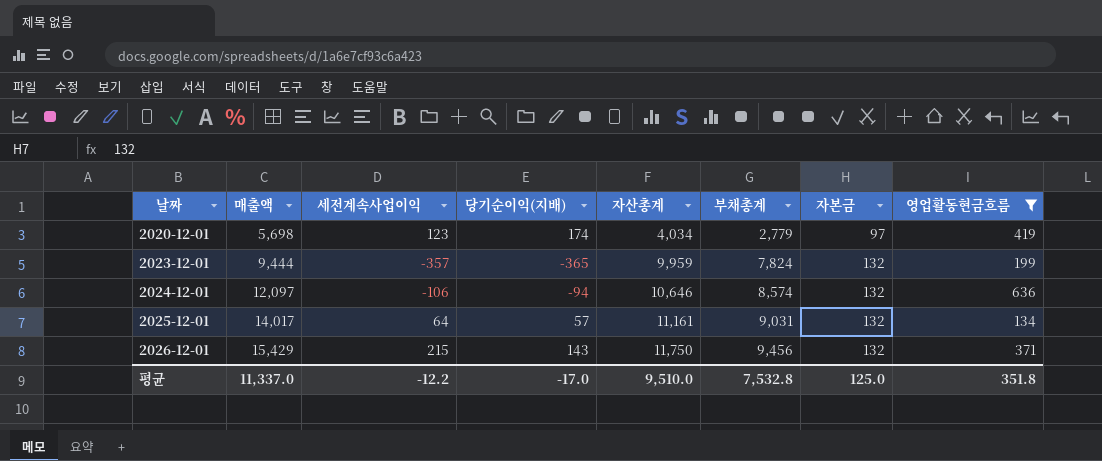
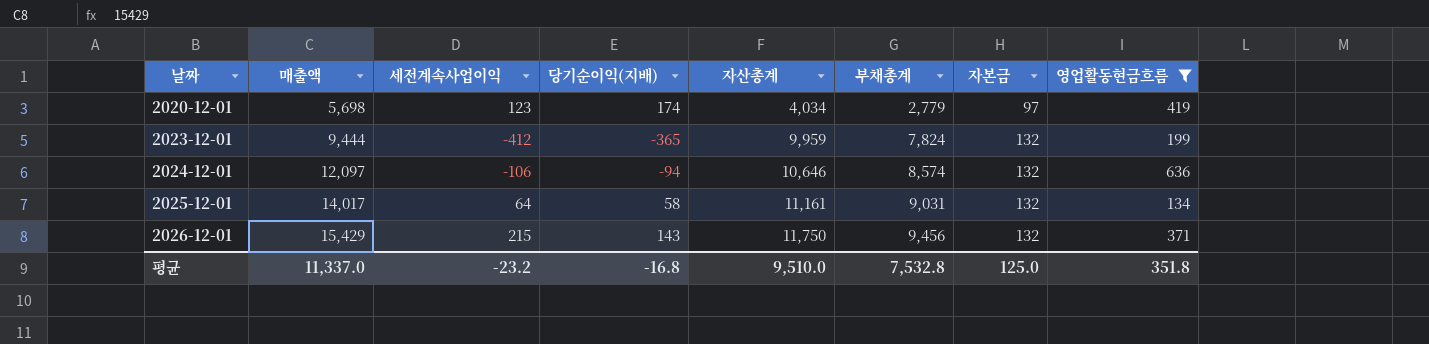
2023-12-01 | 세전계속사업이익: -357 -> -412
2025-12-01 | 당기순이익(지배): 57 -> 58
평균 | 세전계속사업이익: -12.2 -> -23.2
평균 | 당기순이익(지배): -17.0 -> -16.8

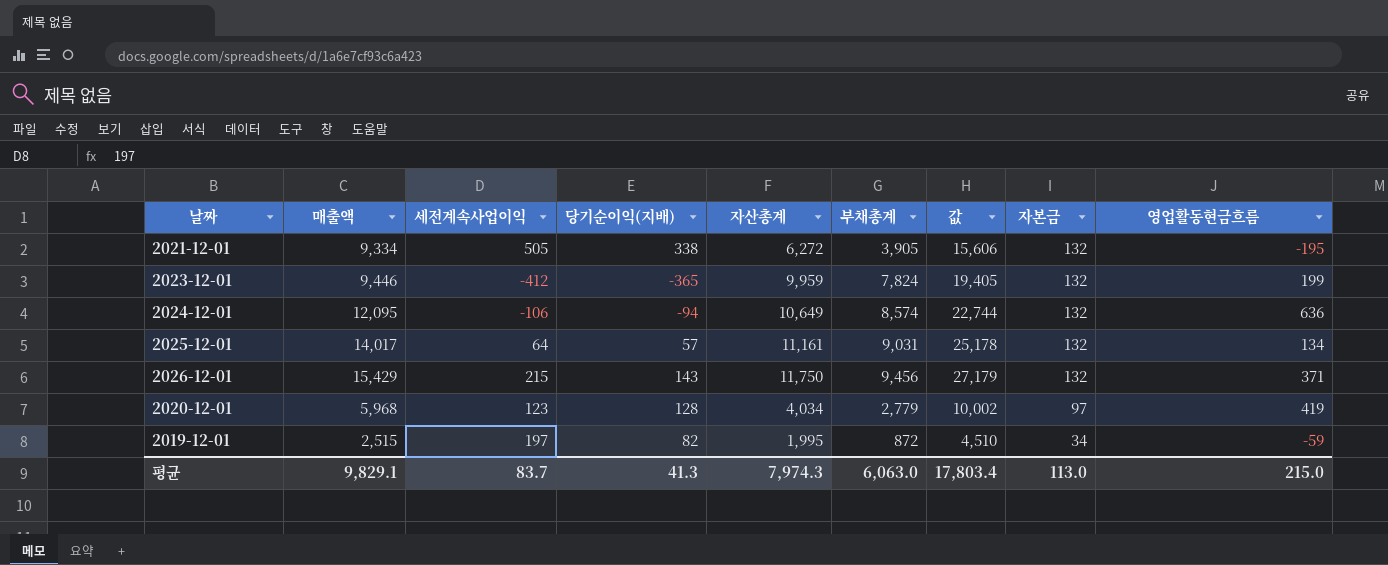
filter: 영업활동현금흐름 >= 134 -> none
row order: 날짜 ascending -> 자본금 descending
column 값 | formula: none -> [매출액] + [자산총계]
2023-12-01 | 매출액: 9,444 -> 9,446
2024-12-01 | 매출액: 12,097 -> 12,095
2024-12-01 | 자산총계: 10,646 -> 10,649
2025-12-01 | 당기순이익(지배): 58 -> 57
2020-12-01 | 매출액: 5,698 -> 5,968
2020-12-01 | 당기순이익(지배): 174 -> 128
평균 | 매출액: 11,337.0 -> 9,829.1
평균 | 세전계속사업이익: -23.2 -> 83.7
평균 | 당기순이익(지배): -16.8 -> 41.3
평균 | 자산총계: 9,510.0 -> 7,974.3
평균 | 부채총계: 7,532.8 -> 6,063.0
평균 | 자본금: 125.0 -> 113.0
평균 | 영업활동현금흐름: 351.8 -> 215.0

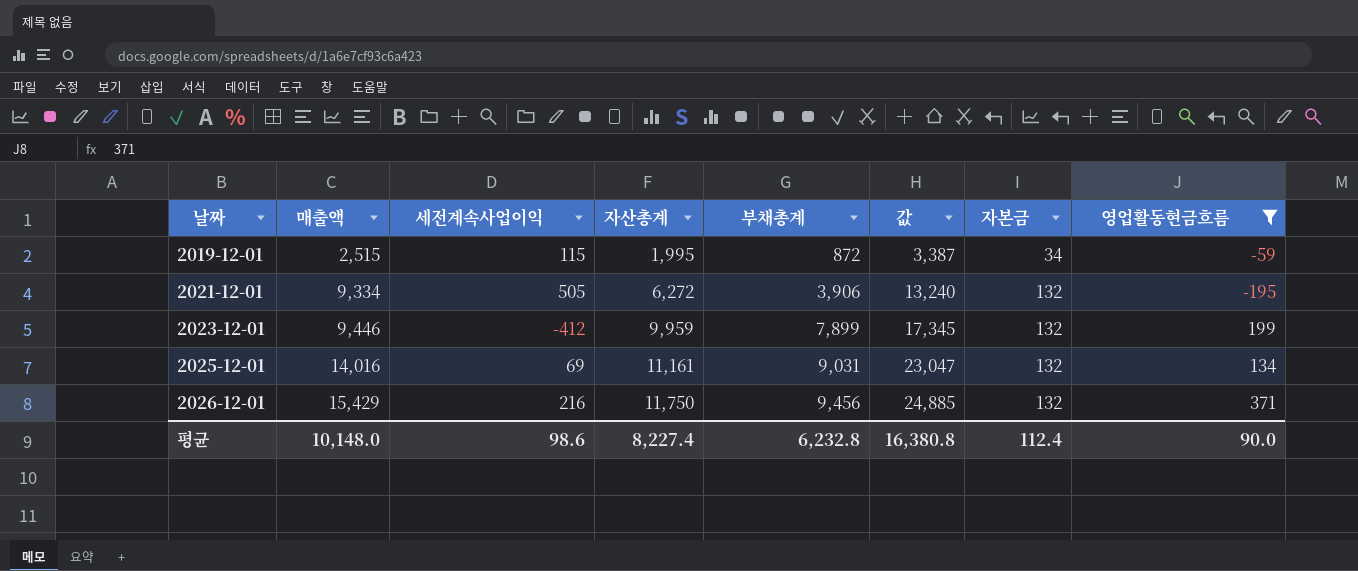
filter: none -> 영업활동현금흐름 <= 371
row order: 자본금 descending -> 날짜 ascending
column 당기순이익(지배) | position: 4 -> none
column 값 | formula: [매출액] + [자산총계] -> [매출액] + [부채총계]
2019-12-01 | 세전계속사업이익: 197 -> 115
2021-12-01 | 부채총계: 3,905 -> 3,906
2023-12-01 | 부채총계: 7,824 -> 7,899
2025-12-01 | 매출액: 14,017 -> 14,016
2025-12-01 | 세전계속사업이익: 64 -> 69
2026-12-01 | 세전계속사업이익: 215 -> 216
평균 | 매출액: 9,829.1 -> 10,148.0
평균 | 세전계속사업이익: 83.7 -> 98.6
평균 | 자산총계: 7,974.3 -> 8,227.4
평균 | 부채총계: 6,063.0 -> 6,232.8
평균 | 값: 17,803.4 -> 16,380.8
평균 | 자본금: 113.0 -> 112.4
평균 | 영업활동현금흐름: 215.0 -> 90.0

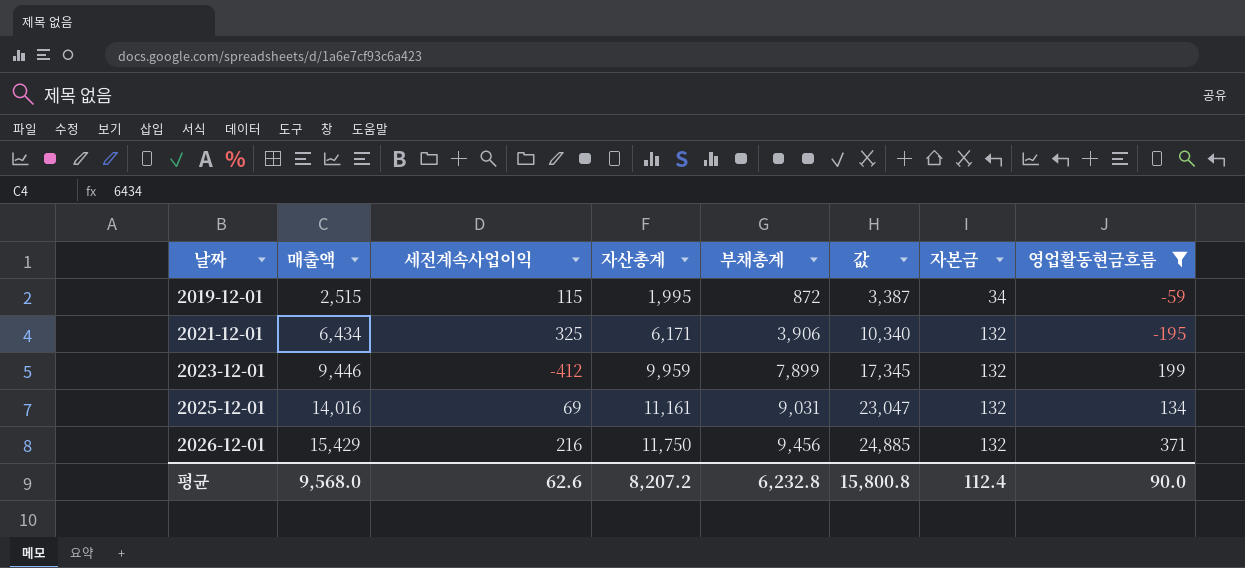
2021-12-01 | 매출액: 9,334 -> 6,434
2021-12-01 | 세전계속사업이익: 505 -> 325
2021-12-01 | 자산총계: 6,272 -> 6,171
2021-12-01 | 값: 13,240 -> 10,340
평균 | 매출액: 10,148.0 -> 9,568.0
평균 | 세전계속사업이익: 98.6 -> 62.6
평균 | 자산총계: 8,227.4 -> 8,207.2
평균 | 값: 16,380.8 -> 15,800.8

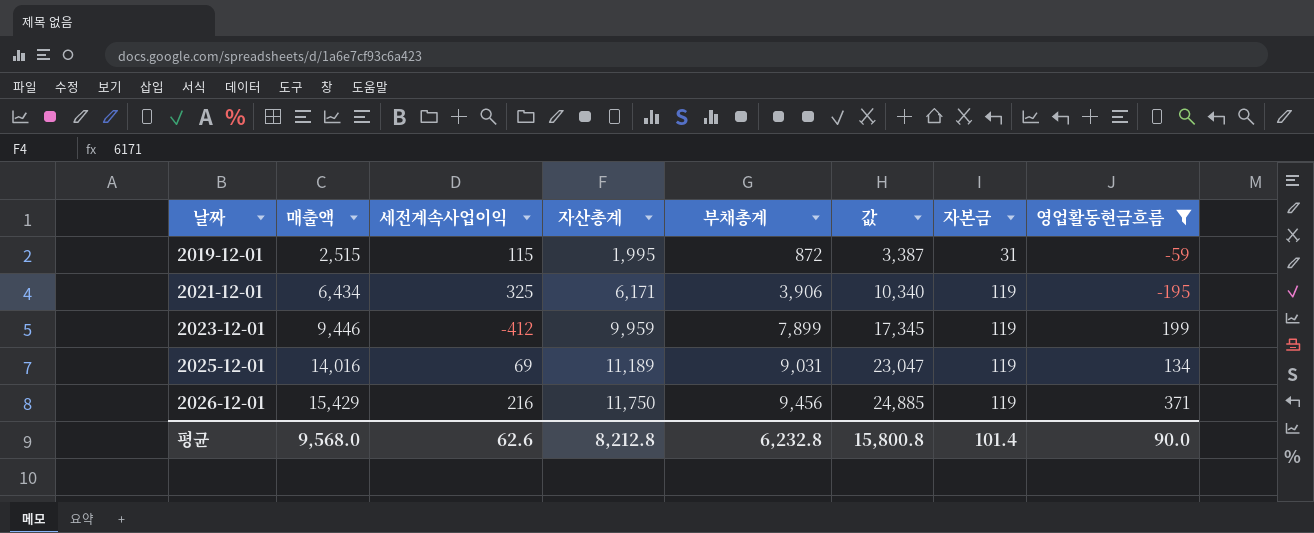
2019-12-01 | 자본금: 34 -> 31
2021-12-01 | 자본금: 132 -> 119
2023-12-01 | 자본금: 132 -> 119
2025-12-01 | 자산총계: 11,161 -> 11,189
2025-12-01 | 자본금: 132 -> 119
2026-12-01 | 자본금: 132 -> 119
평균 | 자산총계: 8,207.2 -> 8,212.8
평균 | 자본금: 112.4 -> 101.4

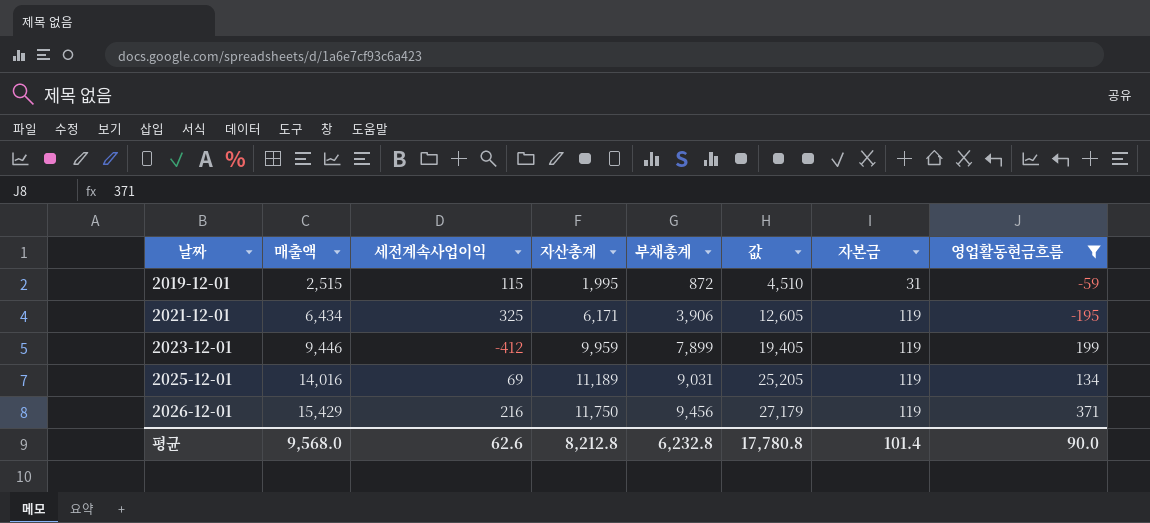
column 값 | formula: [매출액] + [부채총계] -> [매출액] + [자산총계]
평균 | 값: 15,800.8 -> 17,780.8

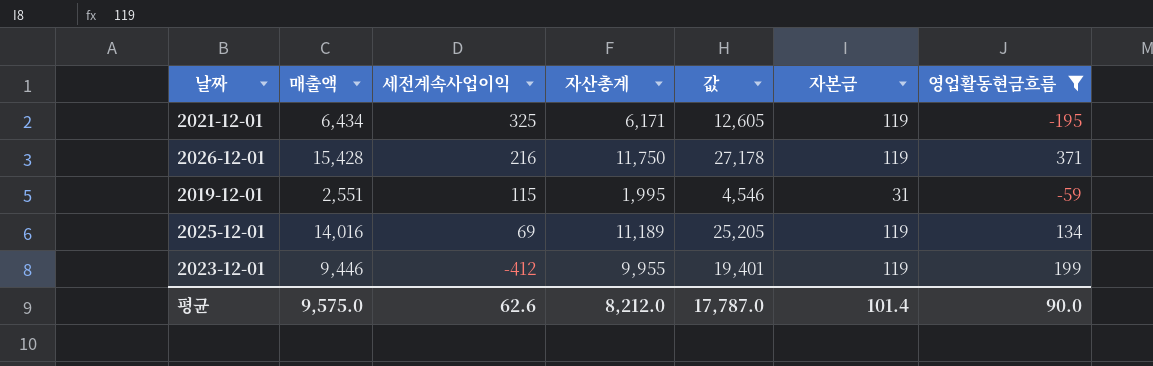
row order: 날짜 ascending -> 세전계속사업이익 descending
column 부채총계 | position: 5 -> none
2026-12-01 | 매출액: 15,429 -> 15,428
2026-12-01 | 값: 27,179 -> 27,178
2019-12-01 | 매출액: 2,515 -> 2,551
2019-12-01 | 값: 4,510 -> 4,546
2023-12-01 | 자산총계: 9,959 -> 9,955
2023-12-01 | 값: 19,405 -> 19,401
평균 | 매출액: 9,568.0 -> 9,575.0
평균 | 자산총계: 8,212.8 -> 8,212.0
평균 | 값: 17,780.8 -> 17,787.0

